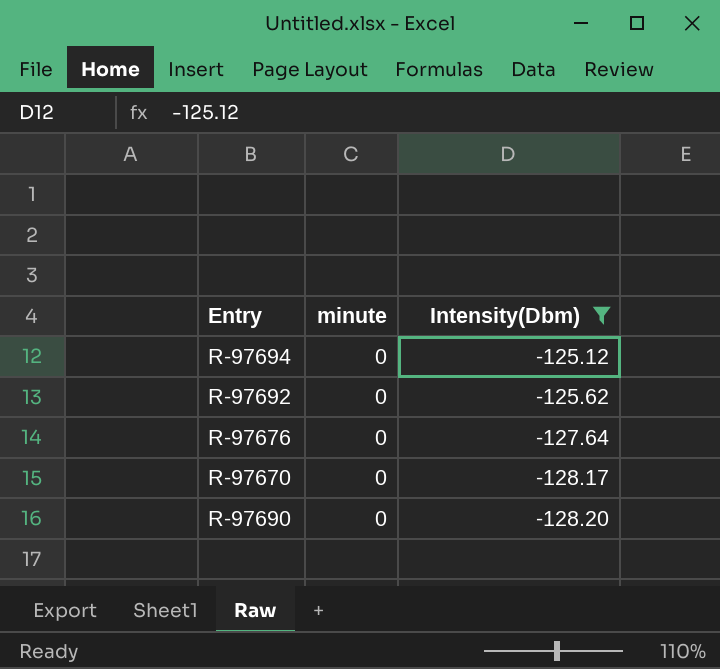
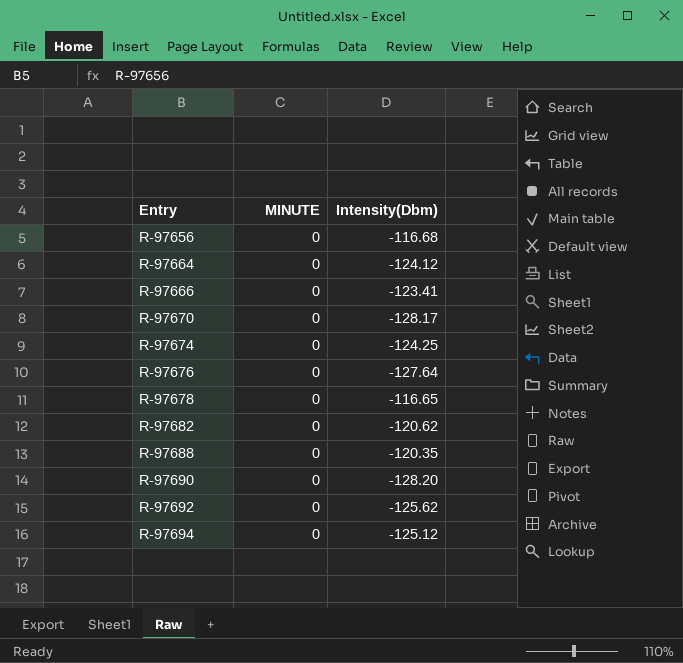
filter: Intensity(Dbm) <= -125.12 -> none
row order: Intensity(Dbm) descending -> Entry ascending
column name: minute -> MINUTE

